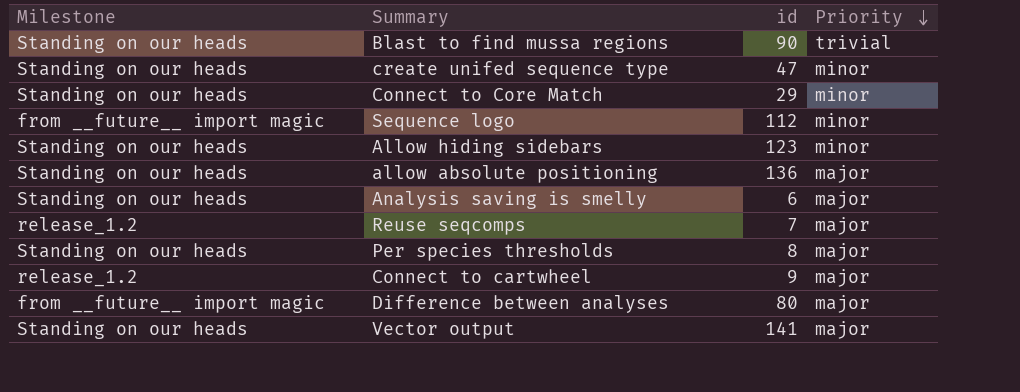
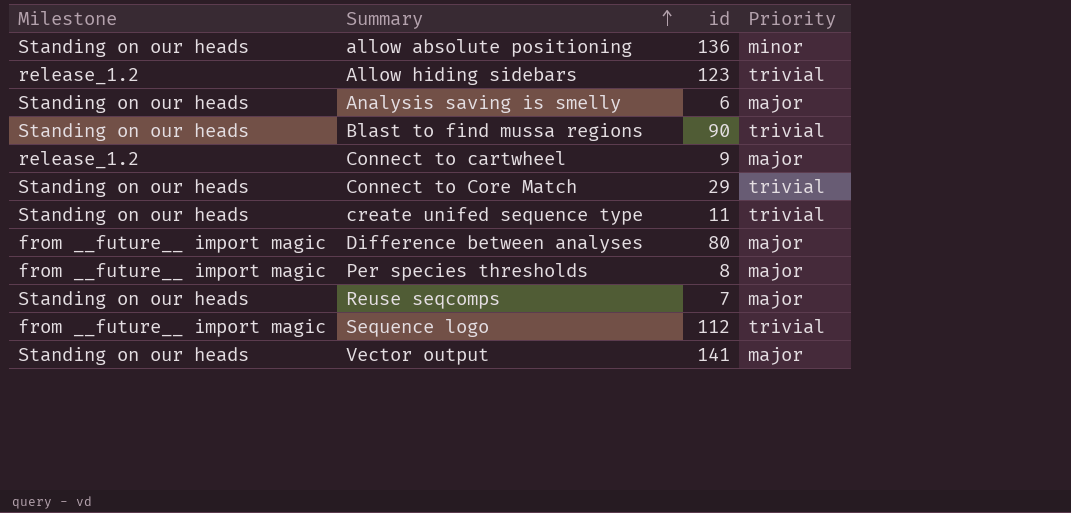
row order: Priority descending -> Summary ascending
allow absolute positioning | Priority: major -> minor
Allow hiding sidebars | Milestone: Standing on our heads -> release_1.2
Allow hiding sidebars | Priority: minor -> trivial
Connect to Core Match | Priority: minor -> trivial
create unifed sequence type | id: 47 -> 11
create unifed sequence type | Priority: minor -> trivial
Per species thresholds | Milestone: Standing on our heads -> from __future__ import magic
Reuse seqcomps | Milestone: release_1.2 -> Standing on our heads
Sequence logo | Priority: minor -> trivial

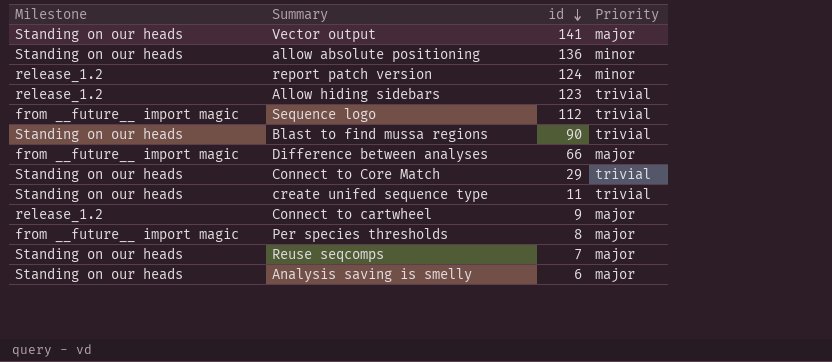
row order: Summary ascending -> id descending
row report patch version: none -> release_1.2 | 124 | minor
Difference between analyses | id: 80 -> 66

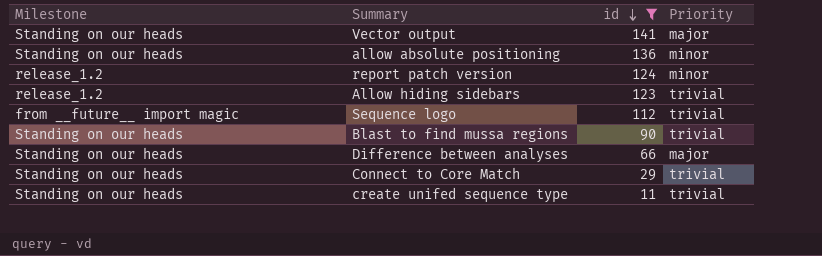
filter: none -> id >= 11
Difference between analyses | Milestone: from __future__ import magic -> Standing on our heads

